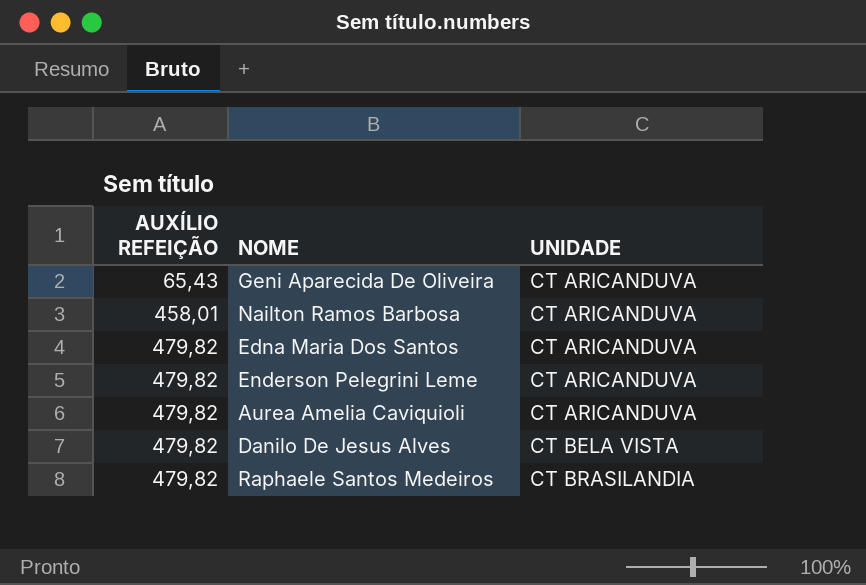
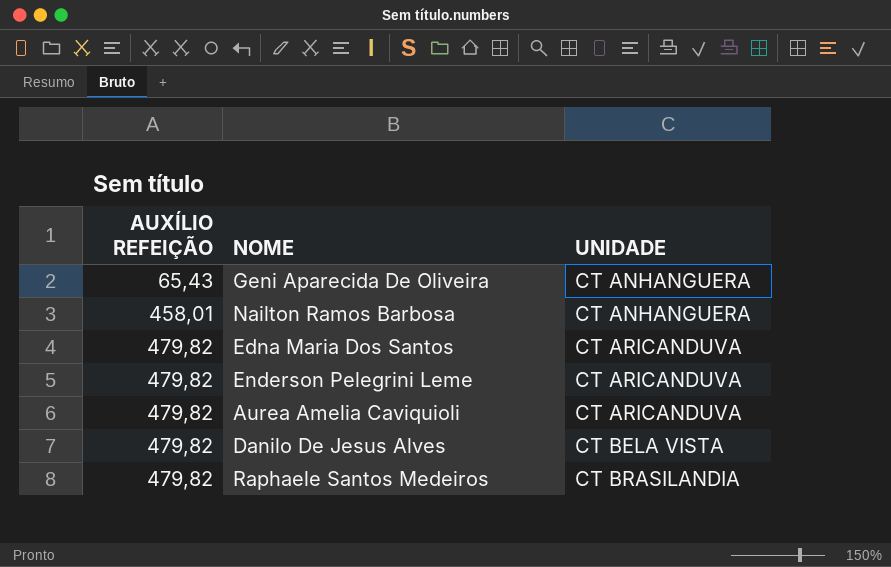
Geni Aparecida De Oliveira | UNIDADE: CT ARICANDUVA -> CT ANHANGUERA
Nailton Ramos Barbosa | UNIDADE: CT ARICANDUVA -> CT ANHANGUERA

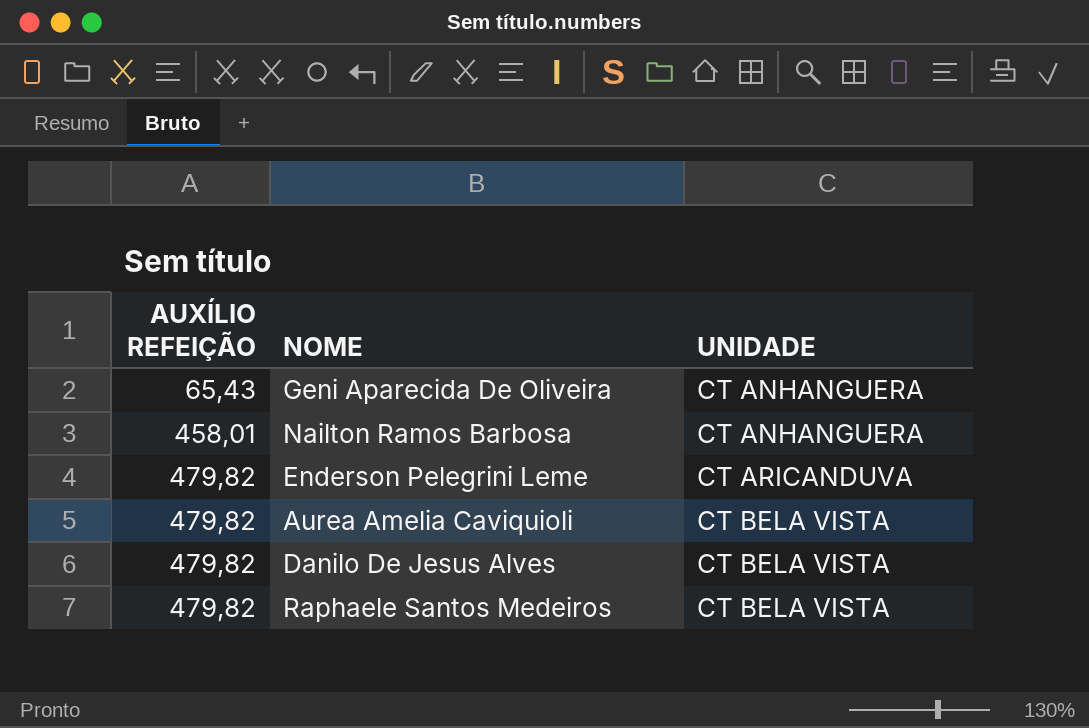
row Edna Maria Dos Santos: 479,82 | CT ARICANDUVA -> none
Aurea Amelia Caviquioli | UNIDADE: CT ARICANDUVA -> CT BELA VISTA
Raphaele Santos Medeiros | UNIDADE: CT BRASILANDIA -> CT BELA VISTA

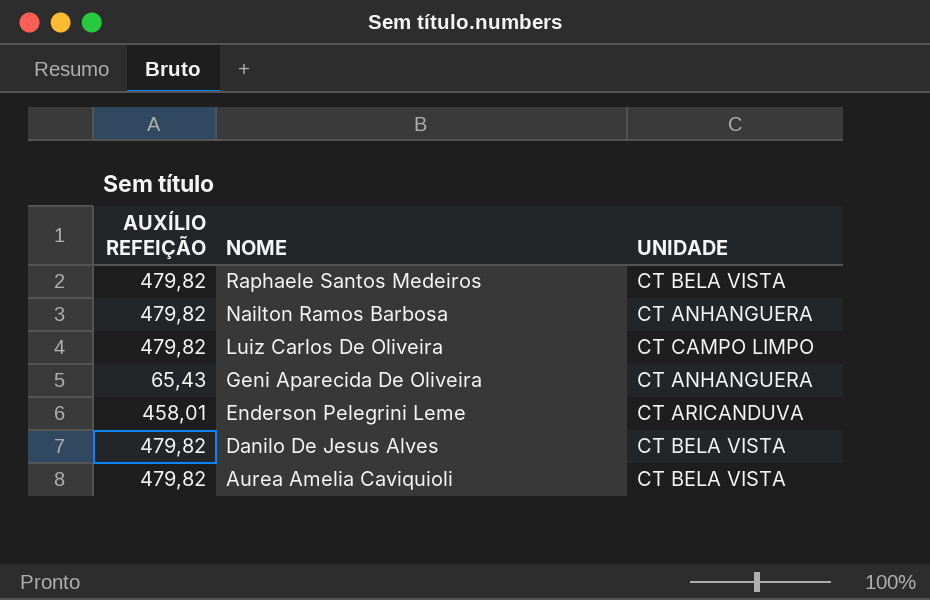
row order: AUXÍLIO REFEIÇÃO ascending -> NOME descending
Nailton Ramos Barbosa | AUXÍLIO REFEIÇÃO: 458,01 -> 479,82
row Luiz Carlos De Oliveira: none -> 479,82 | CT CAMPO LIMPO
Enderson Pelegrini Leme | AUXÍLIO REFEIÇÃO: 479,82 -> 458,01

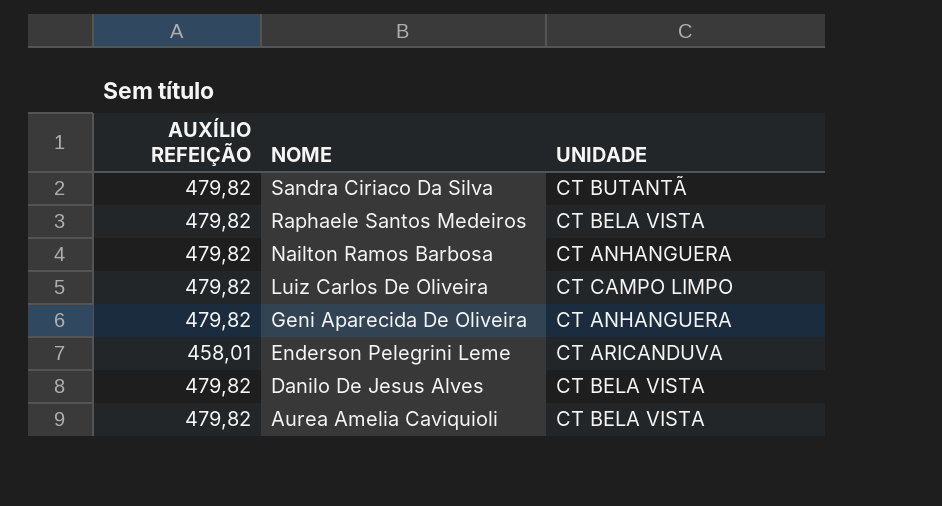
row Sandra Ciriaco Da Silva: none -> 479,82 | CT BUTANTÃ
Geni Aparecida De Oliveira | AUXÍLIO REFEIÇÃO: 65,43 -> 479,82

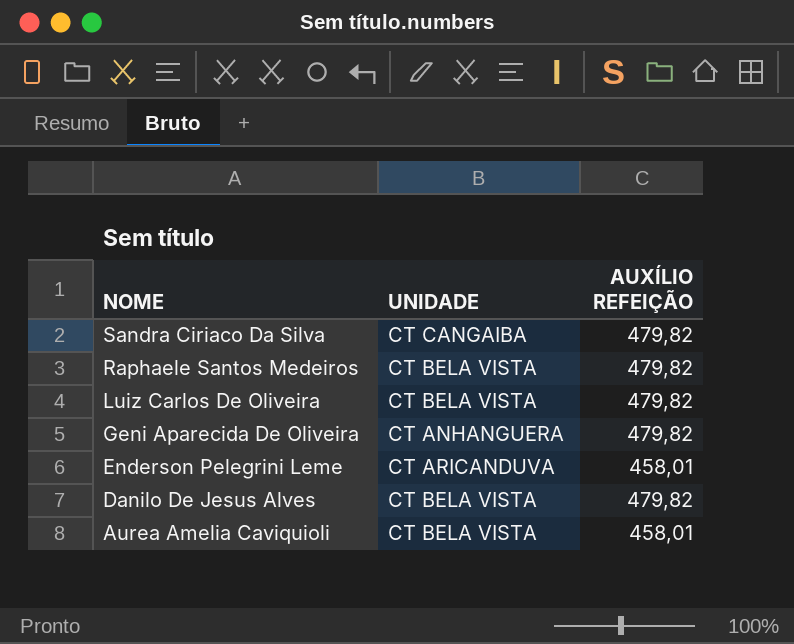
column AUXÍLIO REFEIÇÃO | position: 1 -> 3
row Nailton Ramos Barbosa: 479,82 | CT ANHANGUERA -> none
Sandra Ciriaco Da Silva | UNIDADE: CT BUTANTÃ -> CT CANGAIBA
Luiz Carlos De Oliveira | UNIDADE: CT CAMPO LIMPO -> CT BELA VISTA
Aurea Amelia Caviquioli | AUXÍLIO REFEIÇÃO: 479,82 -> 458,01

